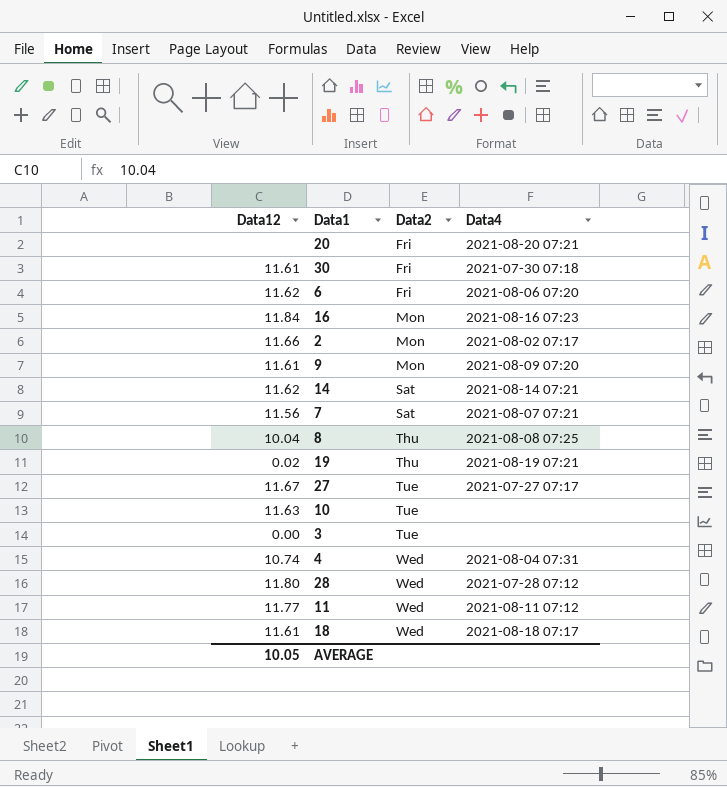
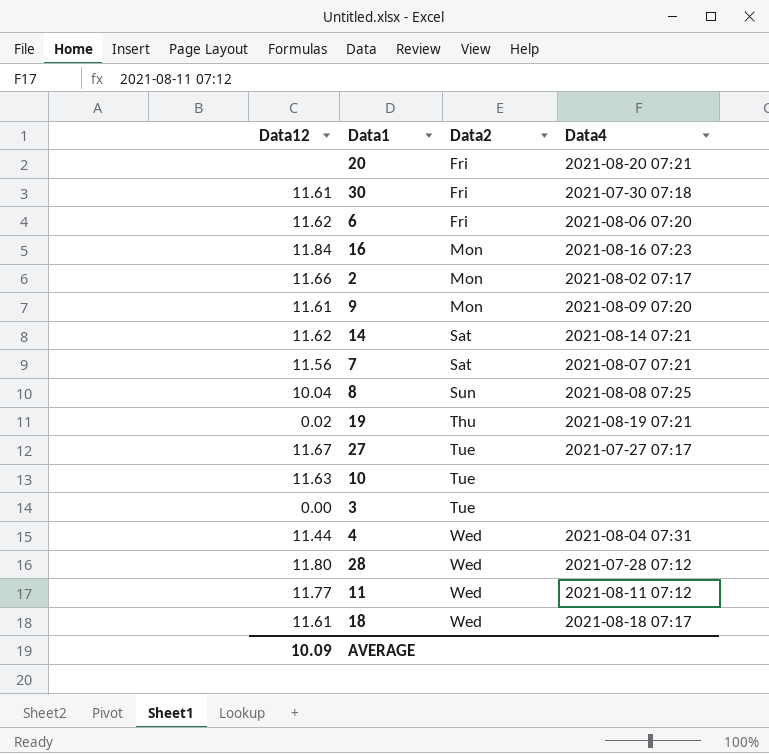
8 | Data2: Thu -> Sun
4 | Data12: 10.74 -> 11.44
AVERAGE | Data12: 10.05 -> 10.09

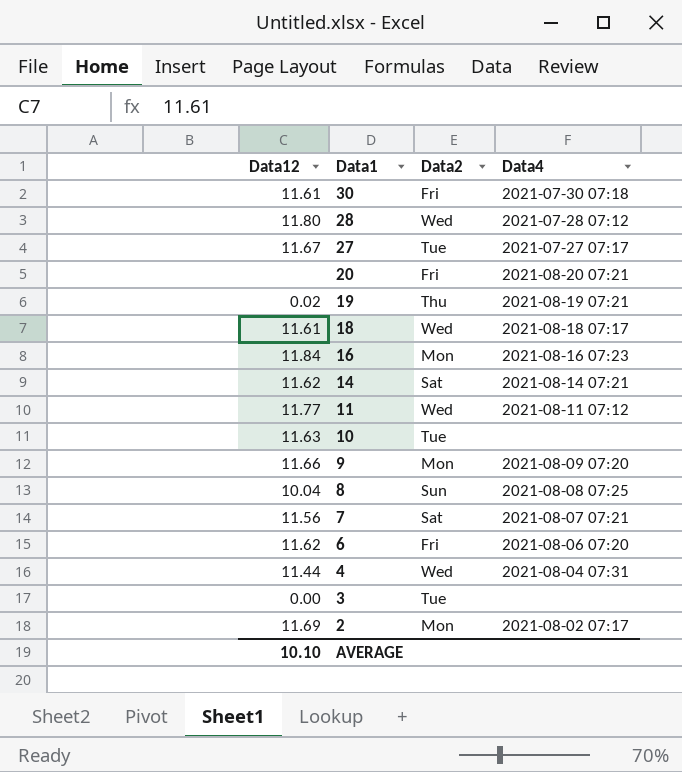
row order: Data2 ascending -> Data1 descending
9 | Data12: 11.61 -> 11.66
2 | Data12: 11.66 -> 11.69
AVERAGE | Data12: 10.09 -> 10.10

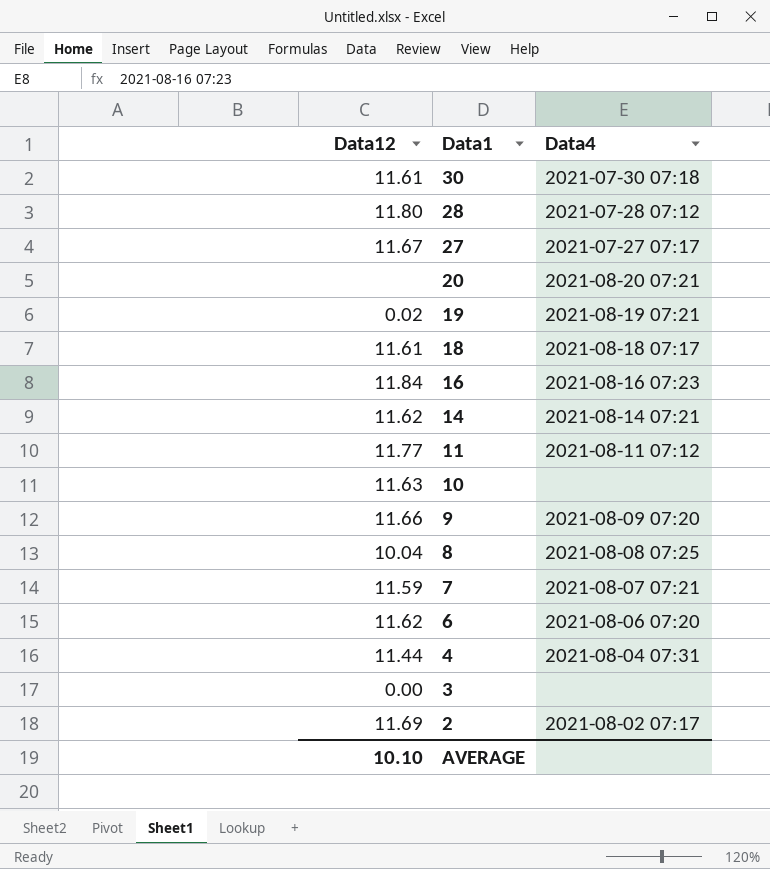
column Data2 | position: 3 -> none
7 | Data12: 11.56 -> 11.59

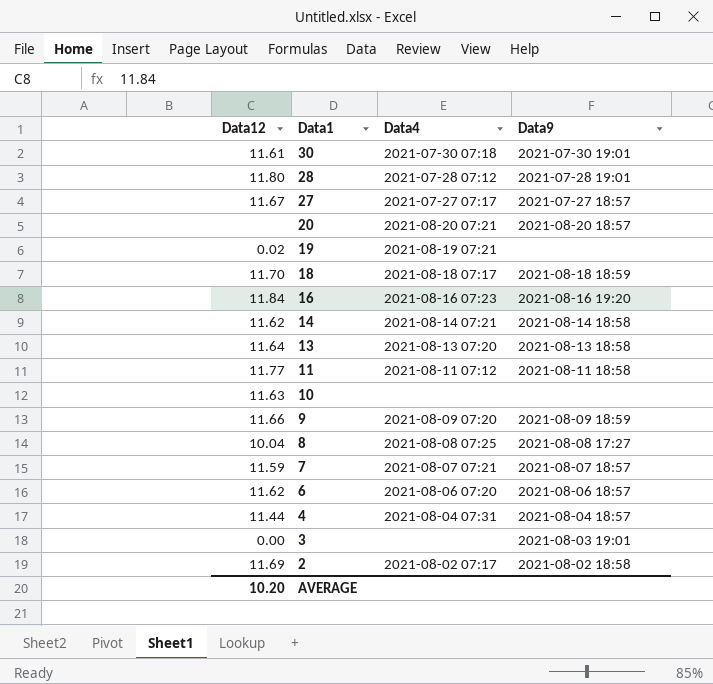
column Data9 | position: none -> 4
18 | Data12: 11.61 -> 11.70
row 13: none -> 11.64 | 2021-08-13 07:20 | 2021-08-13 18:58
AVERAGE | Data12: 10.10 -> 10.20

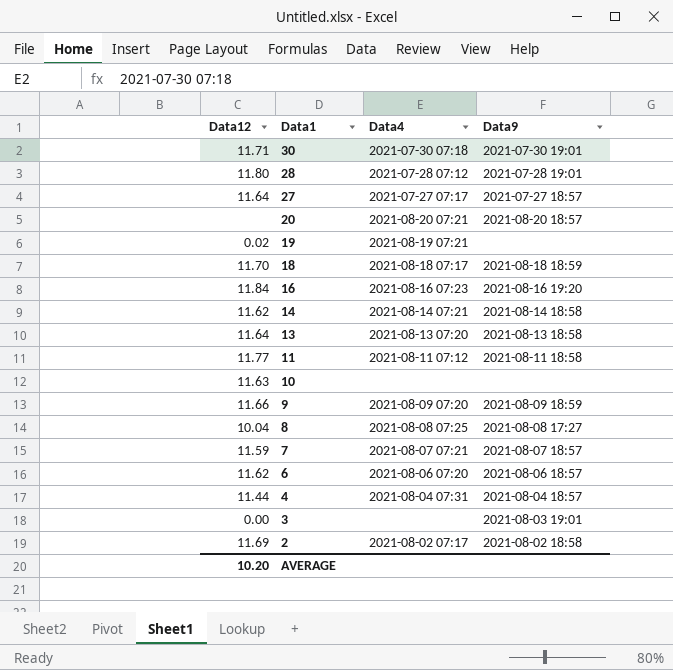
30 | Data12: 11.61 -> 11.71
27 | Data12: 11.67 -> 11.64

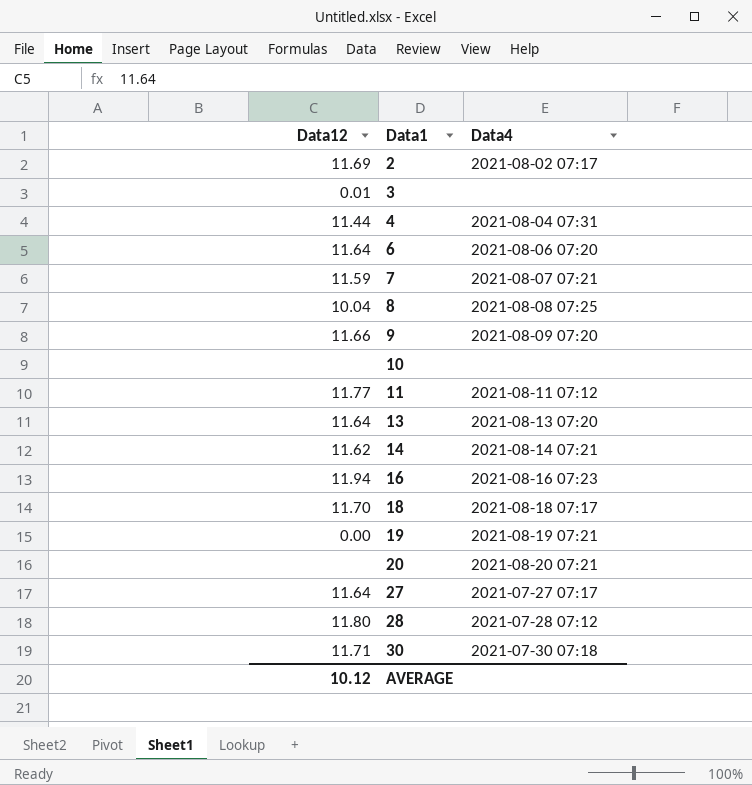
row order: Data1 descending -> Data1 ascending
column Data9 | position: 4 -> none
3 | Data12: 0.00 -> 0.01
6 | Data12: 11.62 -> 11.64
10 | Data12: 11.63 -> none
16 | Data12: 11.84 -> 11.94
19 | Data12: 0.02 -> 0.00
AVERAGE | Data12: 10.20 -> 10.12

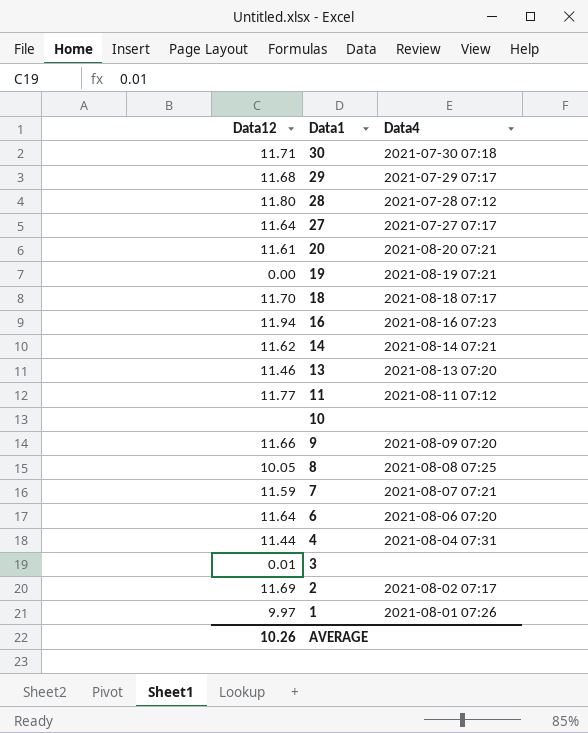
row order: Data1 ascending -> Data1 descending
row 29: none -> 11.68 | 2021-07-29 07:17
20 | Data12: none -> 11.61
13 | Data12: 11.64 -> 11.46
8 | Data12: 10.04 -> 10.05
row 1: none -> 9.97 | 2021-08-01 07:26
AVERAGE | Data12: 10.12 -> 10.26

